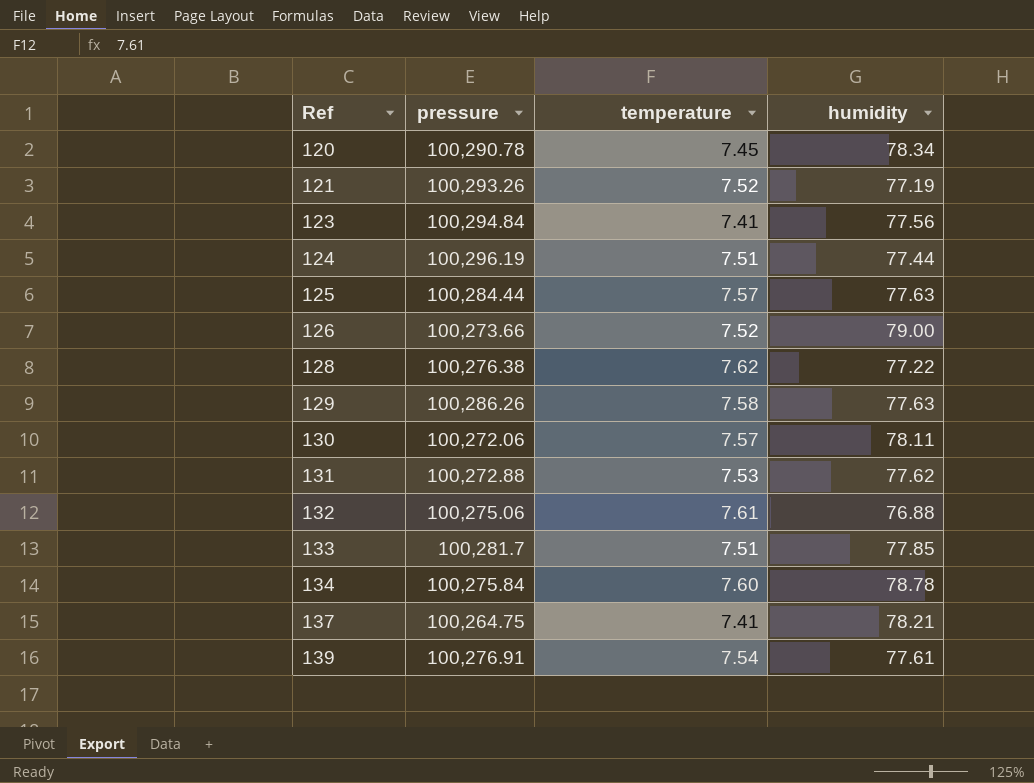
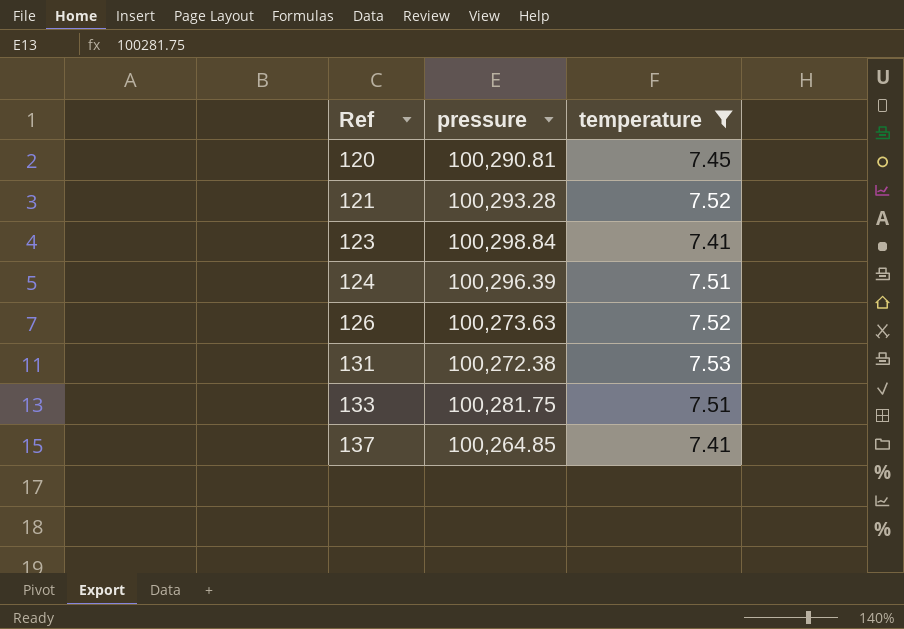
filter: none -> temperature <= 7.53
column humidity | position: 4 -> none
120 | pressure: 100,290.78 -> 100,290.81
121 | pressure: 100,293.26 -> 100,293.28
123 | pressure: 100,294.84 -> 100,298.84
124 | pressure: 100,296.19 -> 100,296.39
126 | pressure: 100,273.66 -> 100,273.63
131 | pressure: 100,272.88 -> 100,272.38
133 | pressure: 100,281.7 -> 100,281.75
137 | pressure: 100,264.75 -> 100,264.85

